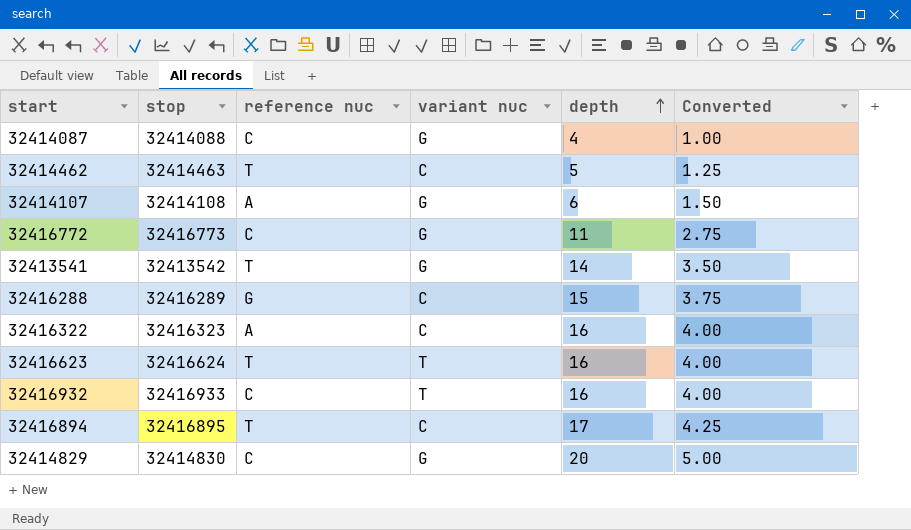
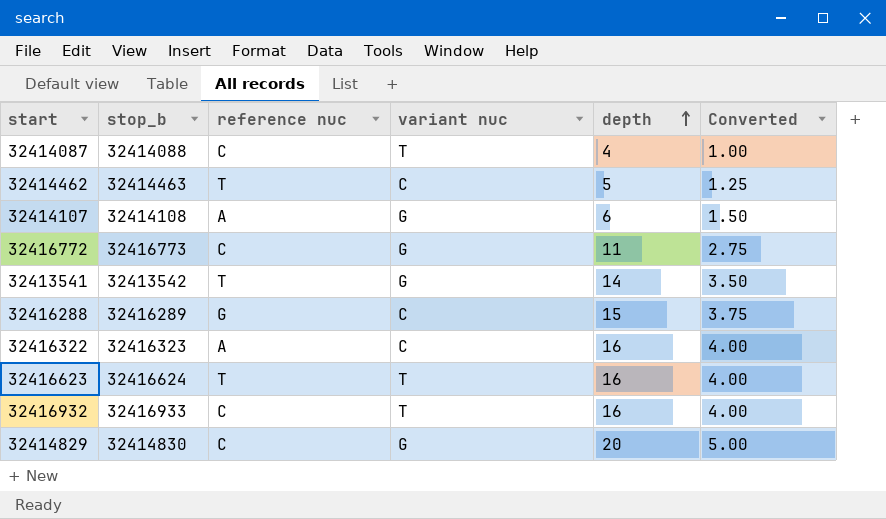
column name: stop -> stop_b
row 32416894: 32416895 | T | C | 17 | 4.25 -> none
32414087 | variant nuc: G -> T

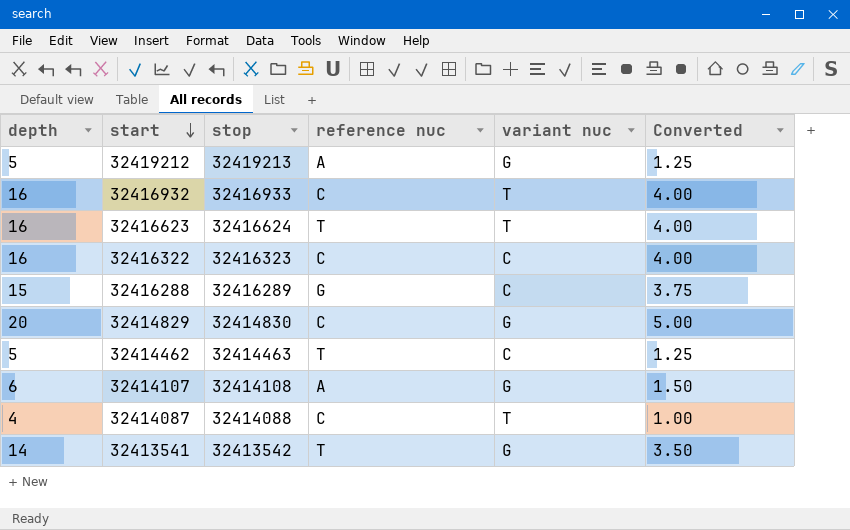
row order: depth ascending -> start descending
column depth | position: 5 -> 1
column name: stop_b -> stop
row 32416772: 32416773 | C | G | 11 | 2.75 -> none
row 32419212: none -> 5 | 32419213 | A | G | 1.25
32416322 | reference nuc: A -> C

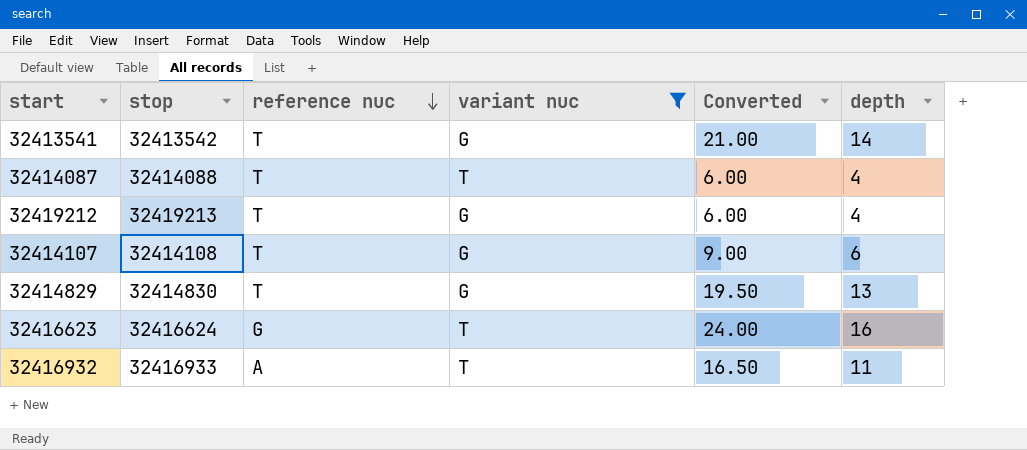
filter: none -> variant nuc != C
row order: start descending -> reference nuc descending
column Converted | formula: [depth] * 0.25 -> [depth] * 1.5
column depth | position: 1 -> 6
32414087 | reference nuc: C -> T
32419212 | reference nuc: A -> T
32419212 | depth: 5 -> 4
32414107 | reference nuc: A -> T
32414829 | reference nuc: C -> T
32414829 | depth: 20 -> 13
32416623 | reference nuc: T -> G
32416932 | reference nuc: C -> A
32416932 | depth: 16 -> 11

